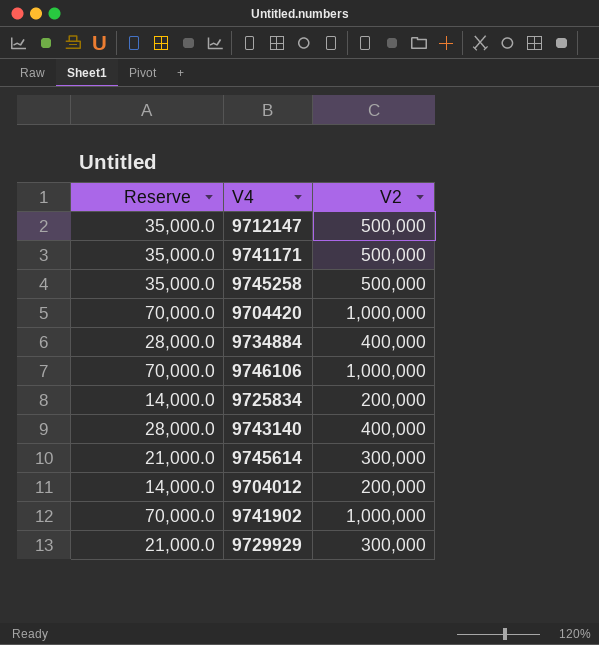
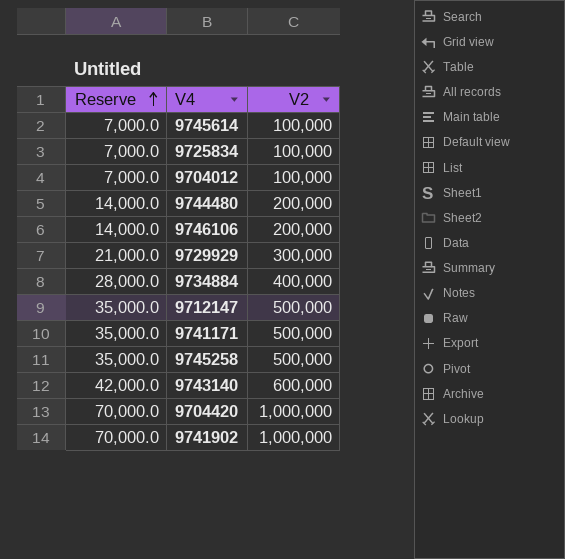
row order: none -> Reserve ascending
9745614 | Reserve: 21,000.0 -> 7,000.0
9745614 | V2: 300,000 -> 100,000
9725834 | Reserve: 14,000.0 -> 7,000.0
9725834 | V2: 200,000 -> 100,000
9704012 | Reserve: 14,000.0 -> 7,000.0
9704012 | V2: 200,000 -> 100,000
row 9744480: none -> 14,000.0 | 200,000
9746106 | Reserve: 70,000.0 -> 14,000.0
9746106 | V2: 1,000,000 -> 200,000
9743140 | Reserve: 28,000.0 -> 42,000.0
9743140 | V2: 400,000 -> 600,000

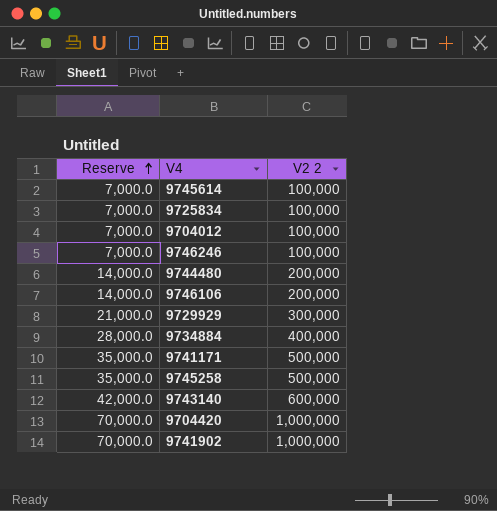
column name: V2 -> V2 2
row 9712147: 35,000.0 | 500,000 -> none
row 9746246: none -> 7,000.0 | 100,000

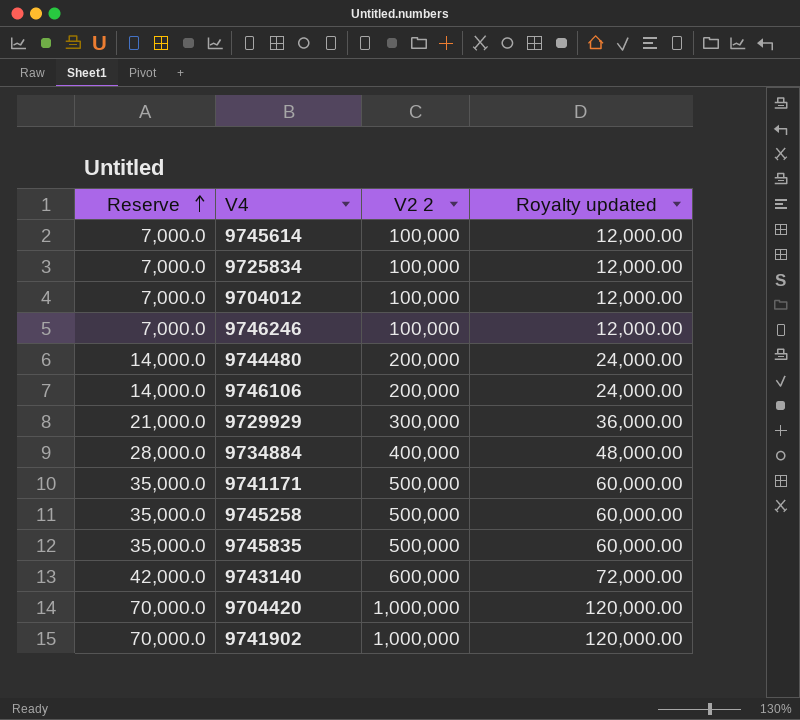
column Royalty updated | formula: none -> [V2 2] * 0.12
row 9745835: none -> 35,000.0 | 500,000 | 60,000.00

